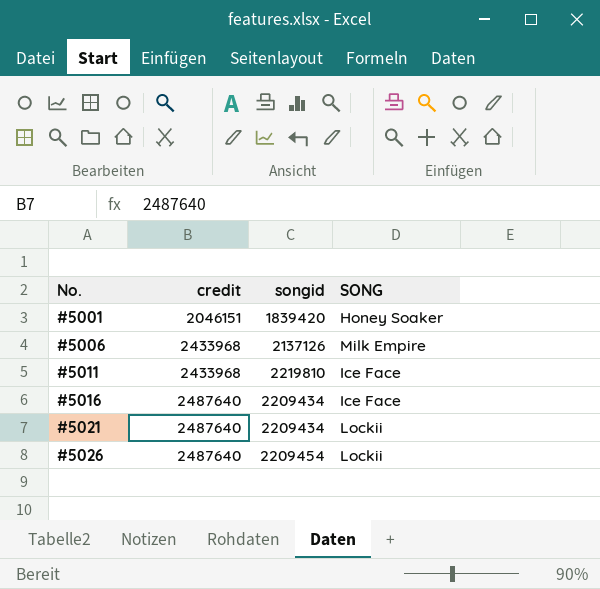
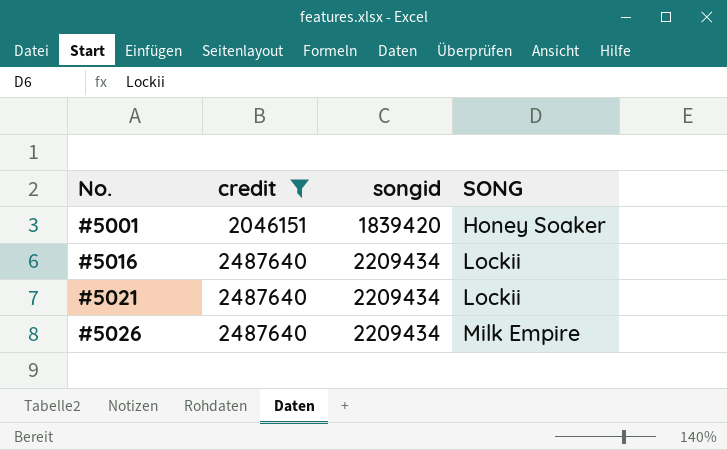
filter: none -> credit != 2433968
#5016 | SONG: Ice Face -> Lockii
#5026 | songid: 2209454 -> 2209434
#5026 | SONG: Lockii -> Milk Empire

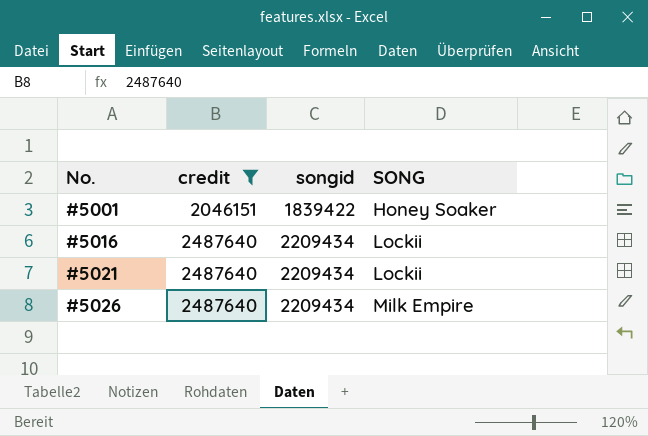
#5001 | songid: 1839420 -> 1839422

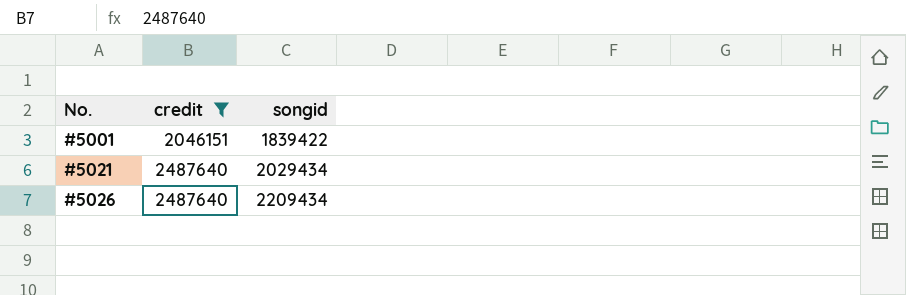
column SONG | position: 4 -> none
row #5016: 2487640 | 2209434 | Lockii -> none
#5021 | songid: 2209434 -> 2029434

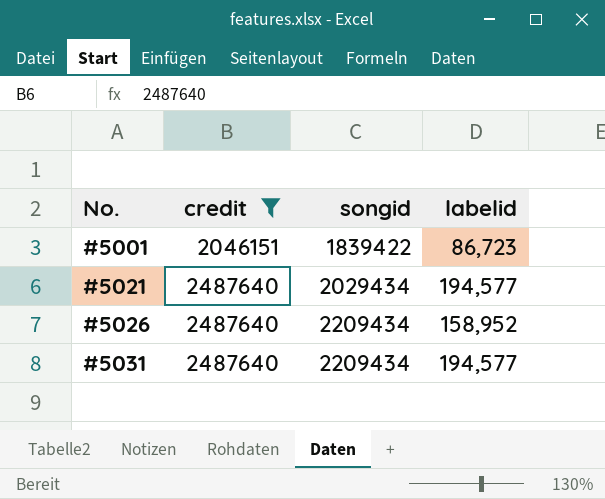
column labelid | position: none -> 4
row #5031: none -> 2487640 | 2209434 | 194,577

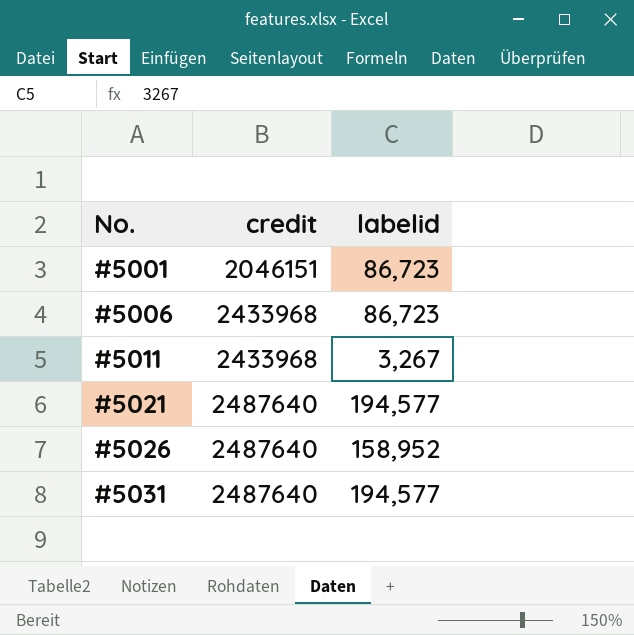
filter: credit != 2433968 -> none
column songid | position: 3 -> none

